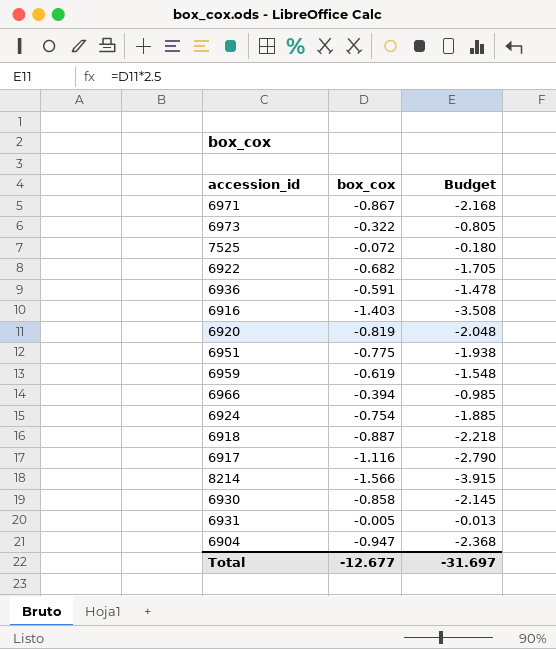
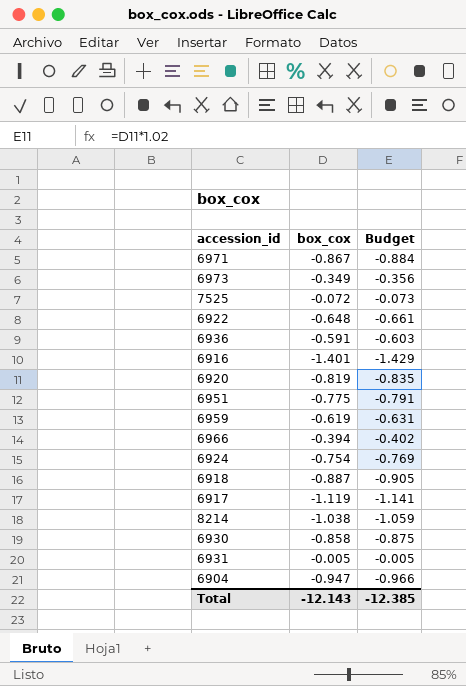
column Budget | formula: [box_cox] * 2.5 -> [box_cox] * 1.02
6973 | box_cox: -0.322 -> -0.349
6922 | box_cox: -0.682 -> -0.648
6916 | box_cox: -1.403 -> -1.401
6917 | box_cox: -1.116 -> -1.119
8214 | box_cox: -1.566 -> -1.038
Total | box_cox: -12.677 -> -12.143
Total | Budget: -31.697 -> -12.385

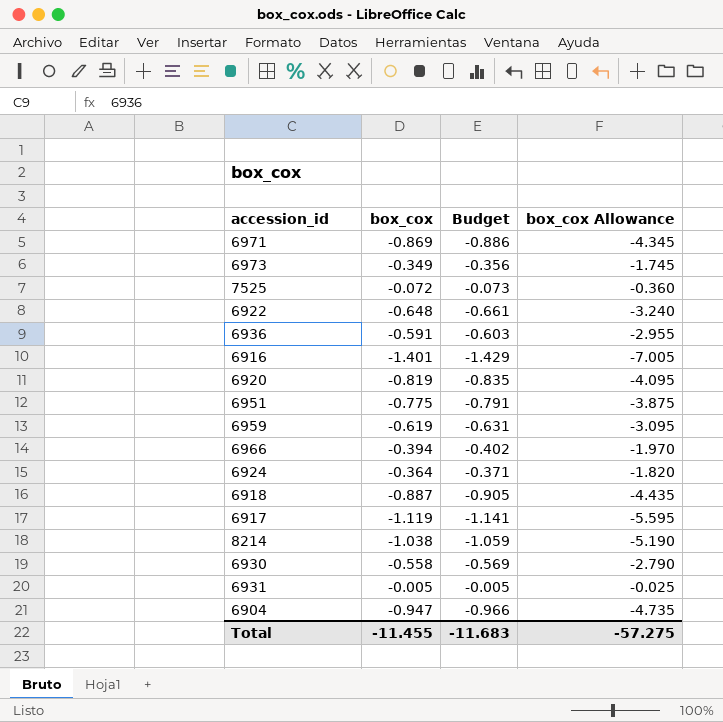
column box_cox Allowance | formula: none -> [box_cox] * 5
6971 | box_cox: -0.867 -> -0.869
6971 | Budget: -0.884 -> -0.886
6924 | box_cox: -0.754 -> -0.364
6924 | Budget: -0.769 -> -0.371
6930 | box_cox: -0.858 -> -0.558
6930 | Budget: -0.875 -> -0.569
Total | box_cox: -12.143 -> -11.455
Total | Budget: -12.385 -> -11.683

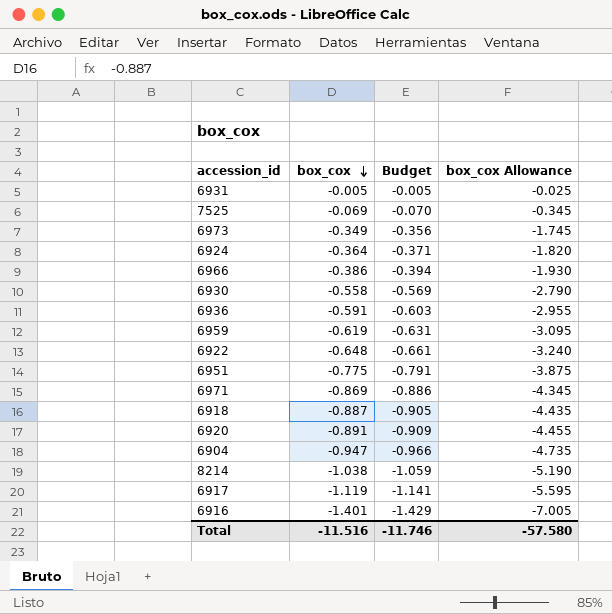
row order: none -> box_cox descending
7525 | box_cox: -0.072 -> -0.069
7525 | Budget: -0.073 -> -0.070
7525 | box_cox Allowance: -0.360 -> -0.345
6966 | box_cox: -0.394 -> -0.386
6966 | Budget: -0.402 -> -0.394
6966 | box_cox Allowance: -1.970 -> -1.930
6920 | box_cox: -0.819 -> -0.891
6920 | Budget: -0.835 -> -0.909
6920 | box_cox Allowance: -4.095 -> -4.455
Total | box_cox: -11.455 -> -11.516
Total | Budget: -11.683 -> -11.746
Total | box_cox Allowance: -57.275 -> -57.580

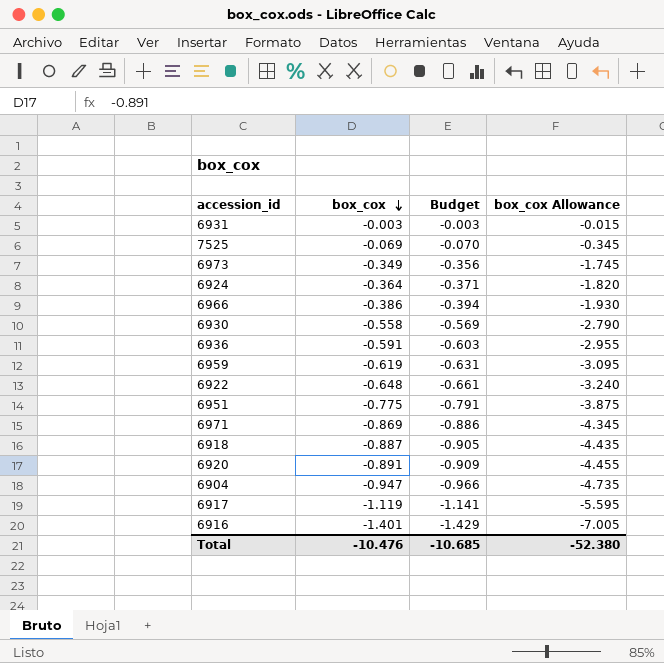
row 8214: -1.038 | -1.059 | -5.190 -> none
6931 | box_cox: -0.005 -> -0.003
6931 | Budget: -0.005 -> -0.003
6931 | box_cox Allowance: -0.025 -> -0.015
Total | box_cox: -11.516 -> -10.476
Total | Budget: -11.746 -> -10.685
Total | box_cox Allowance: -57.580 -> -52.380

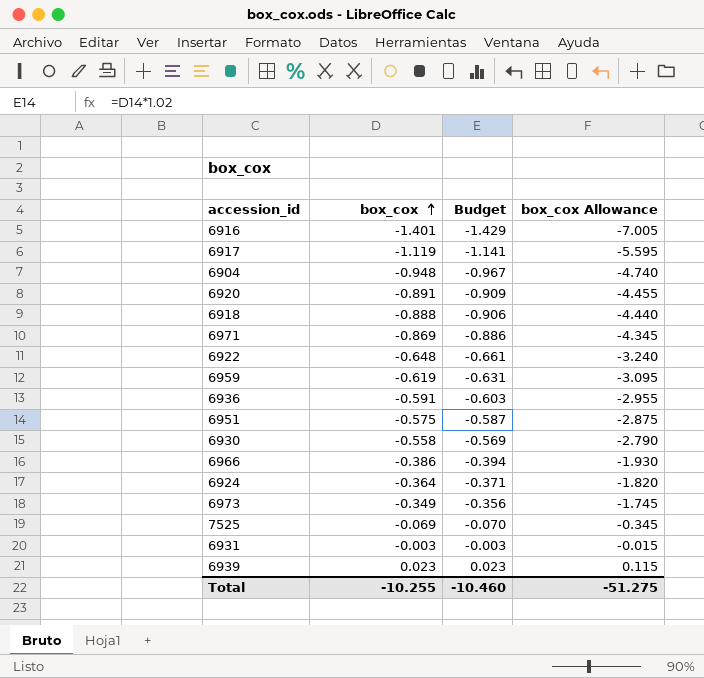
row order: box_cox descending -> box_cox ascending
6904 | box_cox: -0.947 -> -0.948
6904 | Budget: -0.966 -> -0.967
6904 | box_cox Allowance: -4.735 -> -4.740
6918 | box_cox: -0.887 -> -0.888
6918 | Budget: -0.905 -> -0.906
6918 | box_cox Allowance: -4.435 -> -4.440
6951 | box_cox: -0.775 -> -0.575
6951 | Budget: -0.791 -> -0.587
6951 | box_cox Allowance: -3.875 -> -2.875
row 6939: none -> 0.023 | 0.023 | 0.115
Total | box_cox: -10.476 -> -10.255
Total | Budget: -10.685 -> -10.460
Total | box_cox Allowance: -52.380 -> -51.275

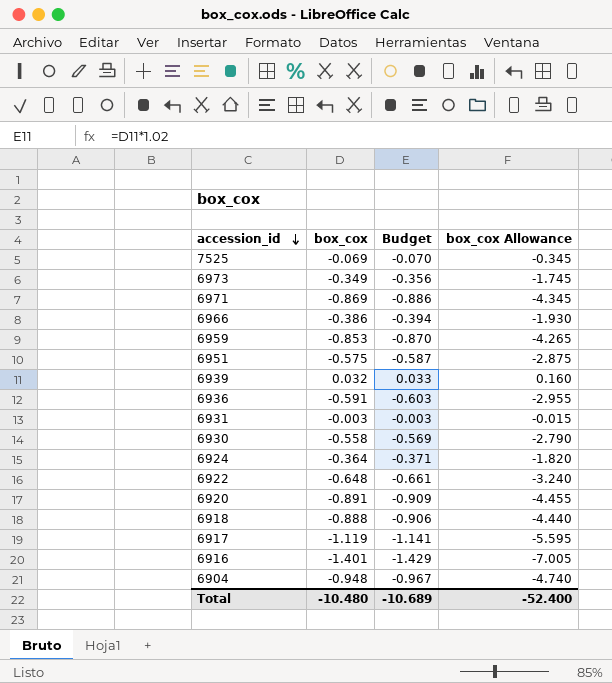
row order: box_cox ascending -> accession_id descending
6959 | box_cox: -0.619 -> -0.853
6959 | Budget: -0.631 -> -0.870
6959 | box_cox Allowance: -3.095 -> -4.265
6939 | box_cox: 0.023 -> 0.032
6939 | Budget: 0.023 -> 0.033
6939 | box_cox Allowance: 0.115 -> 0.160
Total | box_cox: -10.255 -> -10.480
Total | Budget: -10.460 -> -10.689
Total | box_cox Allowance: -51.275 -> -52.400

